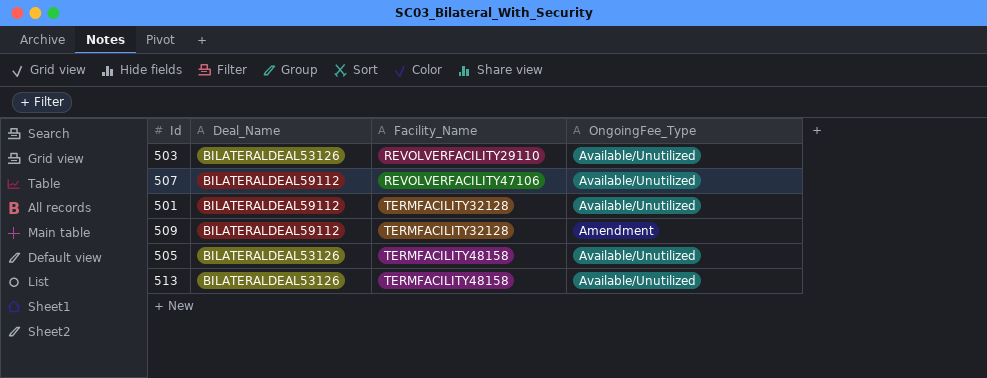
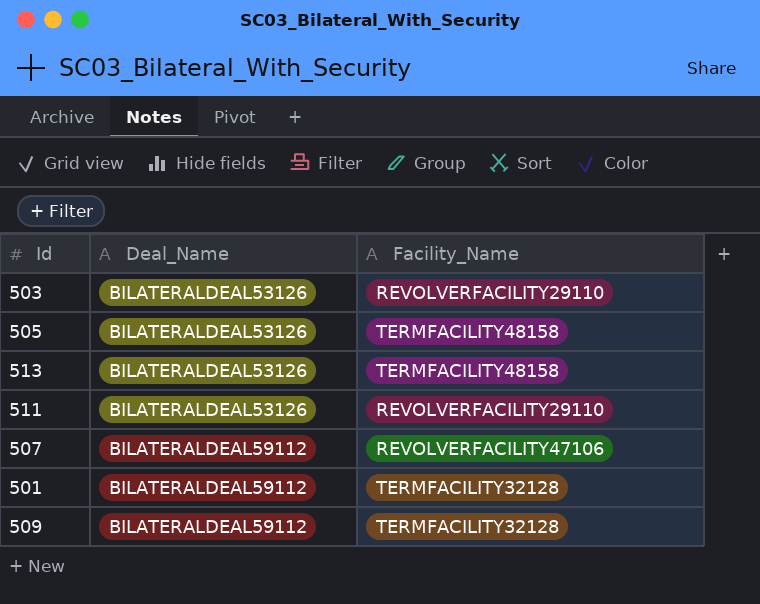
row order: Facility_Name ascending -> Deal_Name ascending
column OngoingFee_Type | position: 4 -> none
row 511: none -> BILATERALDEAL53126 | REVOLVERFACILITY29110

